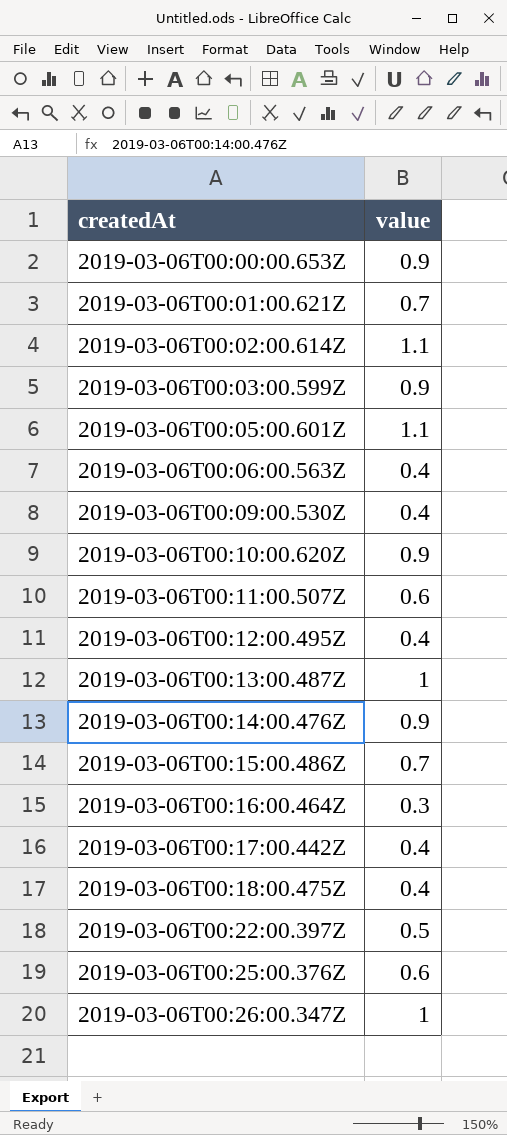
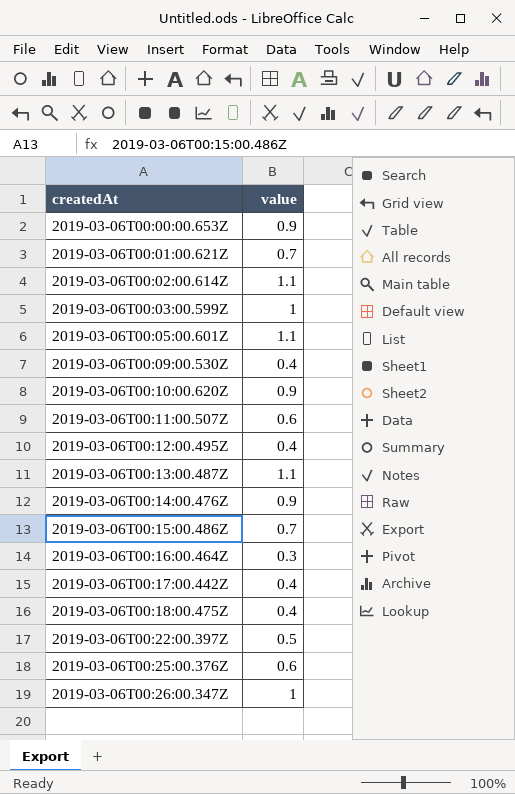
row 2019-03-06T00:06:00.563Z: 0.4 -> none
2019-03-06T00:03:00.599Z | value: 0.9 -> 1
2019-03-06T00:13:00.487Z | value: 1 -> 1.1

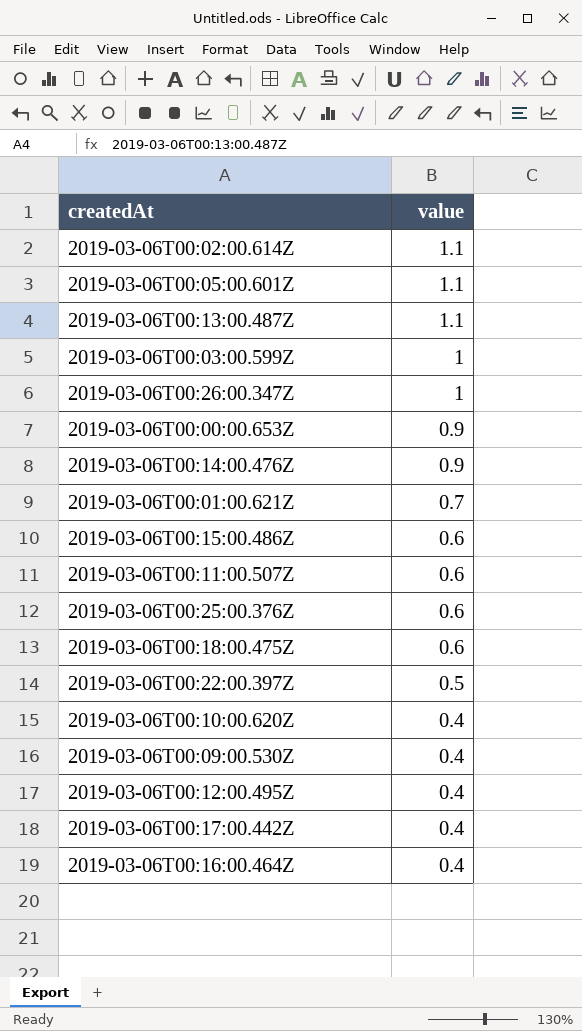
row order: createdAt ascending -> value descending
2019-03-06T00:15:00.486Z | value: 0.7 -> 0.6
2019-03-06T00:18:00.475Z | value: 0.4 -> 0.6
2019-03-06T00:10:00.620Z | value: 0.9 -> 0.4
2019-03-06T00:16:00.464Z | value: 0.3 -> 0.4

